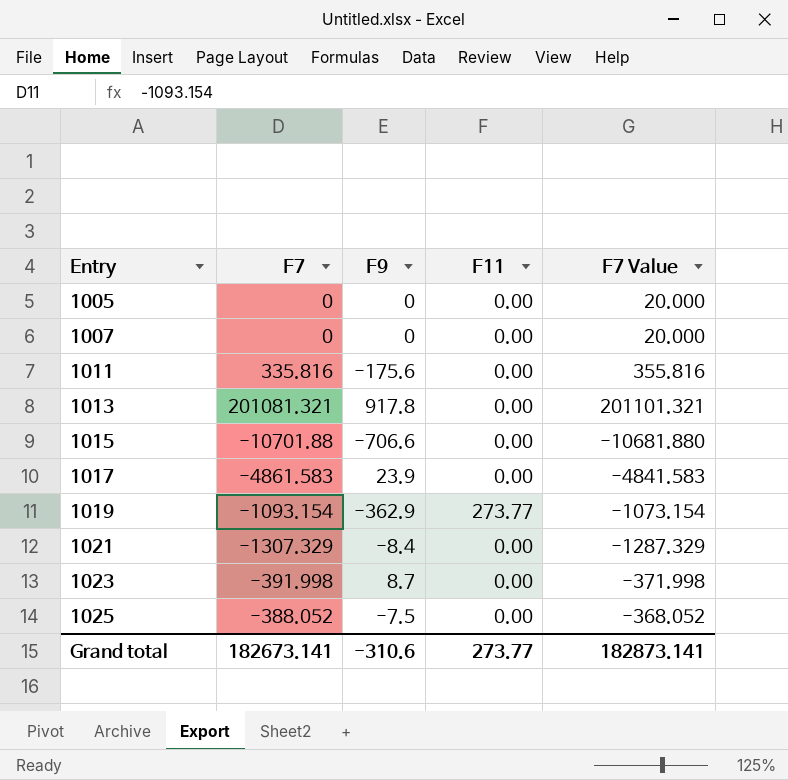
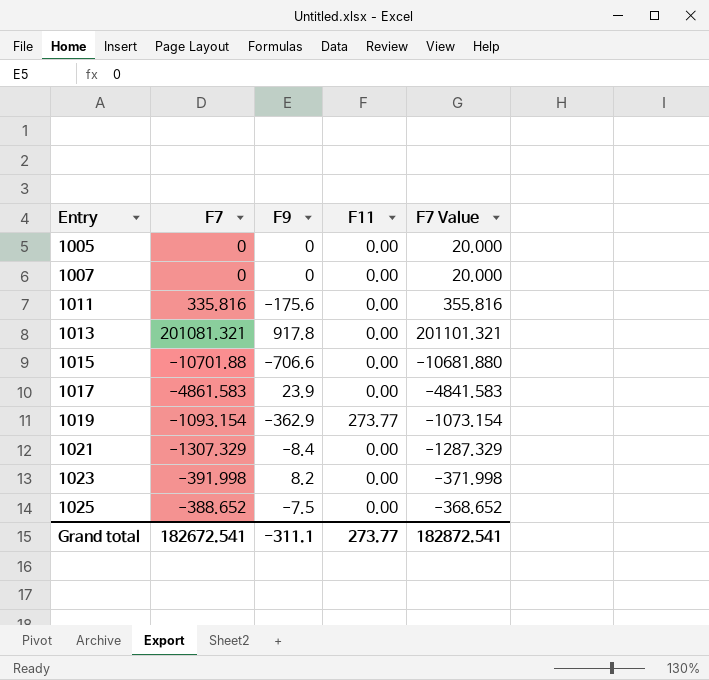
1023 | F9: 8.7 -> 8.2
1025 | F7: -388.052 -> -388.652
1025 | F7 Value: -368.052 -> -368.652
Grand total | F7: 182673.141 -> 182672.541
Grand total | F9: -310.6 -> -311.1
Grand total | F7 Value: 182873.141 -> 182872.541

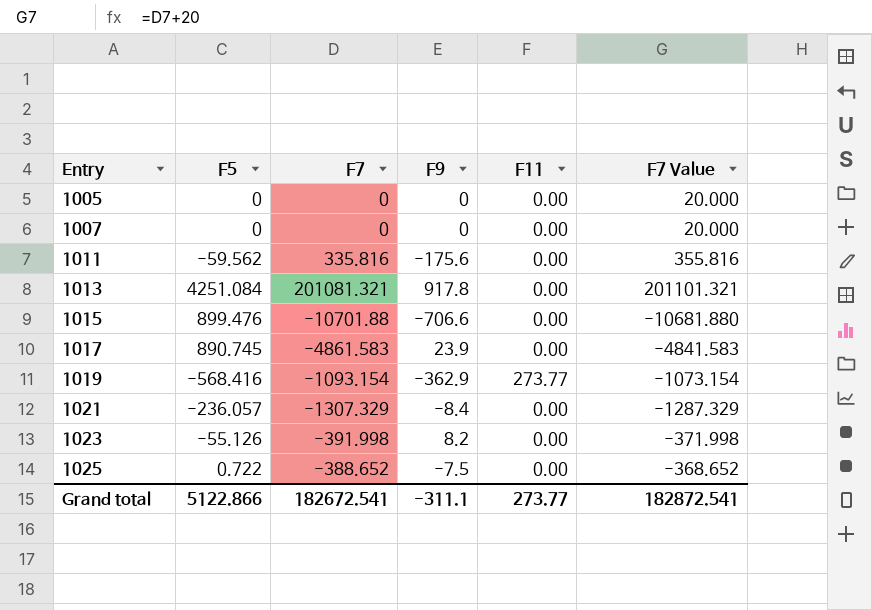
column F5 | position: none -> 2

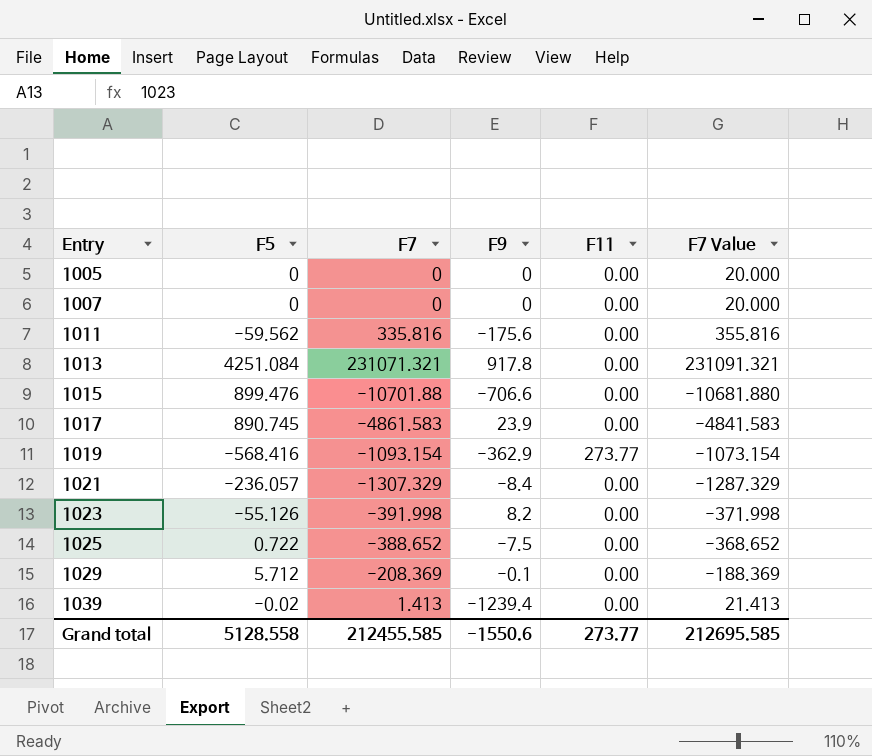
1013 | F7: 201081.321 -> 231071.321
1013 | F7 Value: 201101.321 -> 231091.321
row 1029: none -> 5.712 | -208.369 | -0.1 | 0.00 | -188.369
row 1039: none -> -0.02 | 1.413 | -1239.4 | 0.00 | 21.413
Grand total | F5: 5122.866 -> 5128.558
Grand total | F7: 182672.541 -> 212455.585
Grand total | F9: -311.1 -> -1550.6
Grand total | F7 Value: 182872.541 -> 212695.585

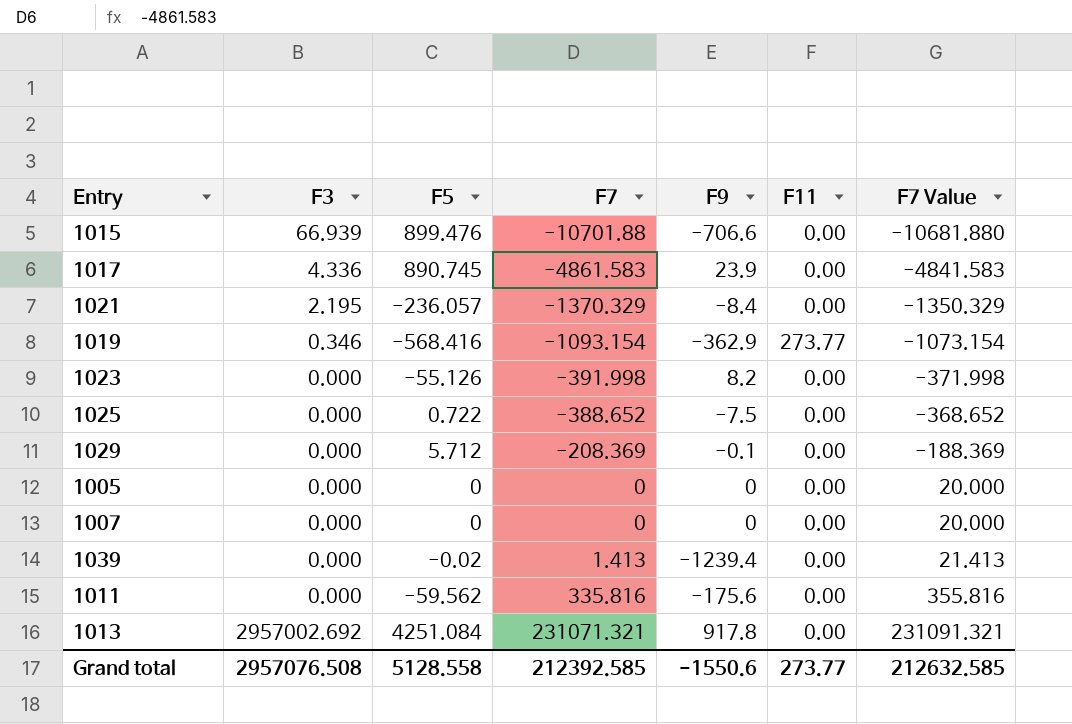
row order: Entry ascending -> F7 ascending
column F3 | position: none -> 2
1021 | F7: -1307.329 -> -1370.329
1021 | F7 Value: -1287.329 -> -1350.329
Grand total | F7: 212455.585 -> 212392.585
Grand total | F7 Value: 212695.585 -> 212632.585

